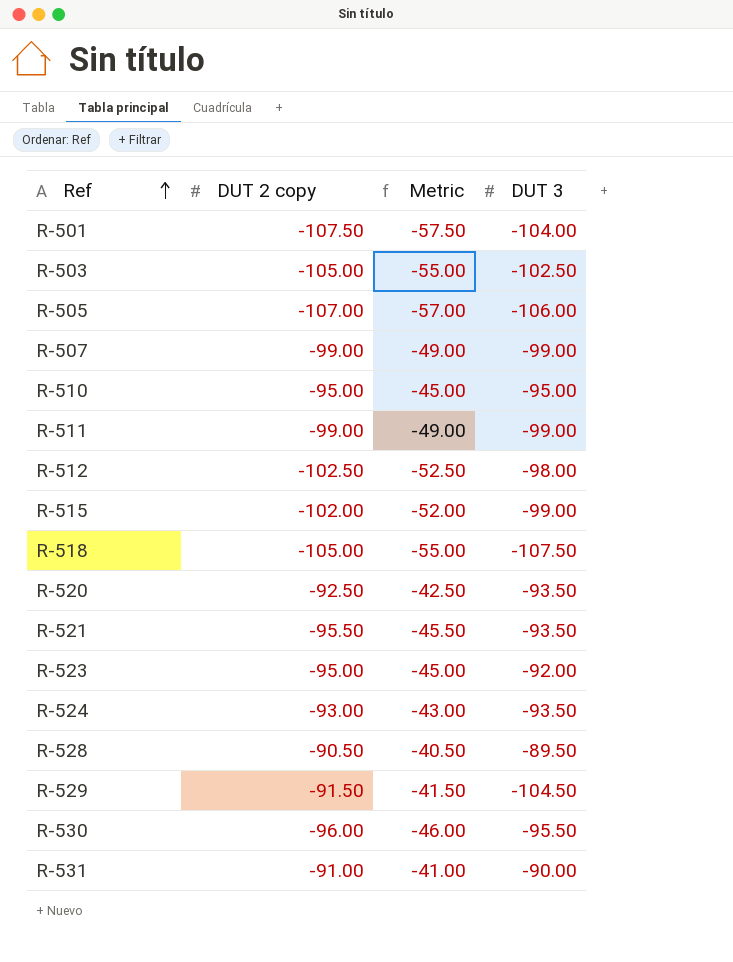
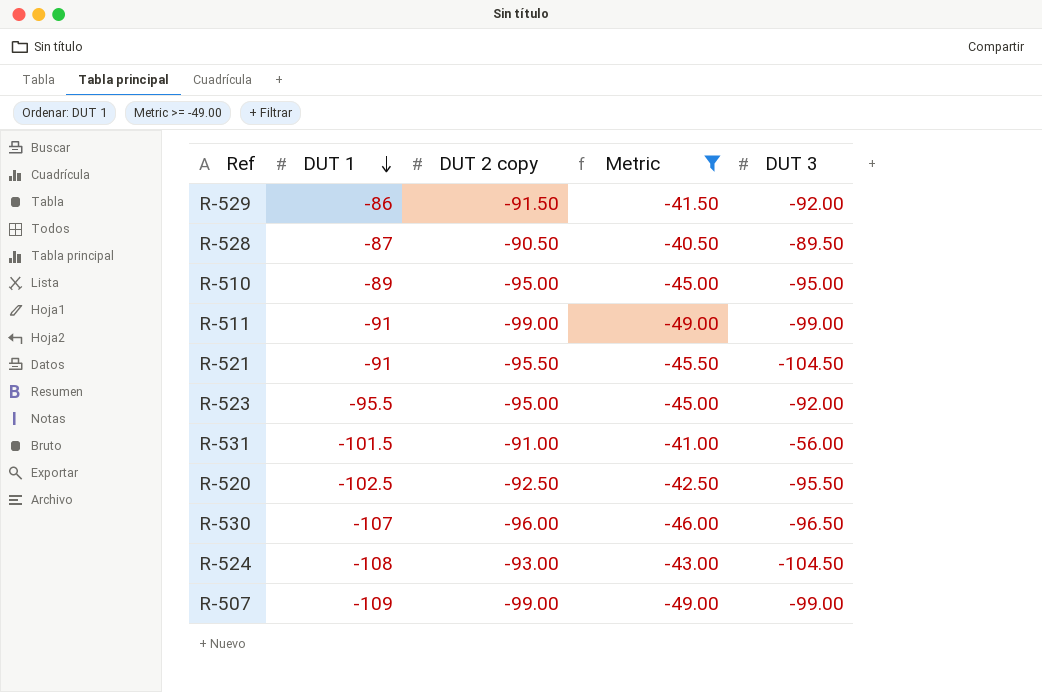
filter: none -> Metric >= -49.00
row order: Ref ascending -> DUT 1 descending
column DUT 1 | position: none -> 2
R-529 | DUT 3: -104.50 -> -92.00
R-521 | DUT 3: -93.50 -> -104.50
R-531 | DUT 3: -90.00 -> -56.00
R-520 | DUT 3: -93.50 -> -95.50
R-530 | DUT 3: -95.50 -> -96.50
R-524 | DUT 3: -93.50 -> -104.50

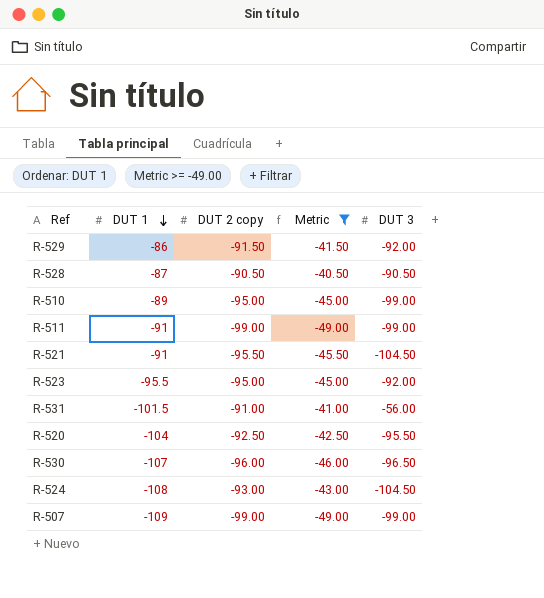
R-528 | DUT 3: -89.50 -> -90.50
R-510 | DUT 3: -95.00 -> -99.00
R-520 | DUT 1: -102.5 -> -104

